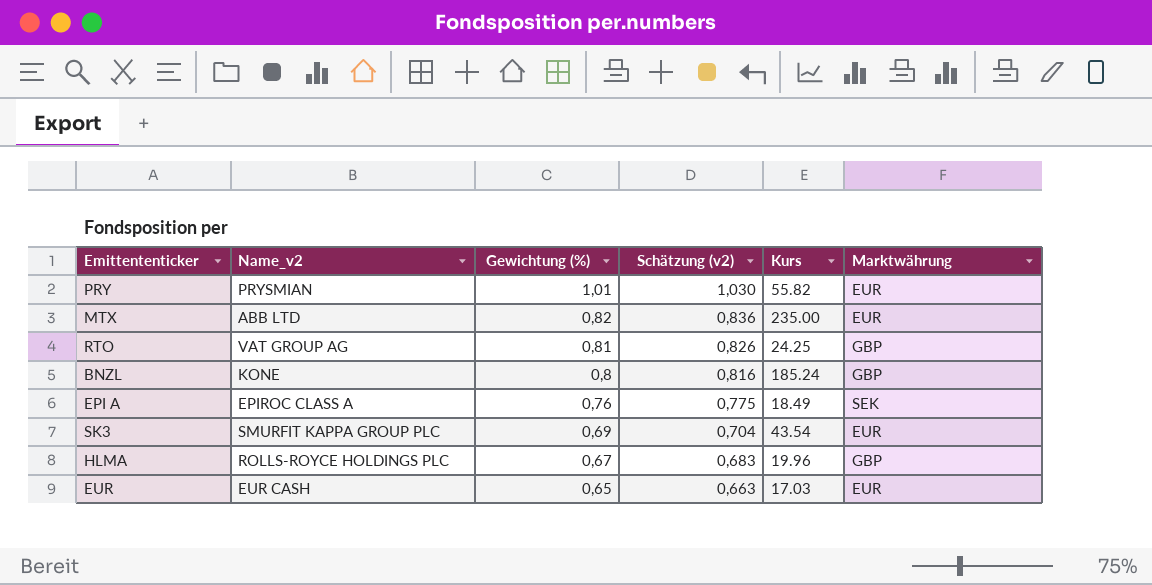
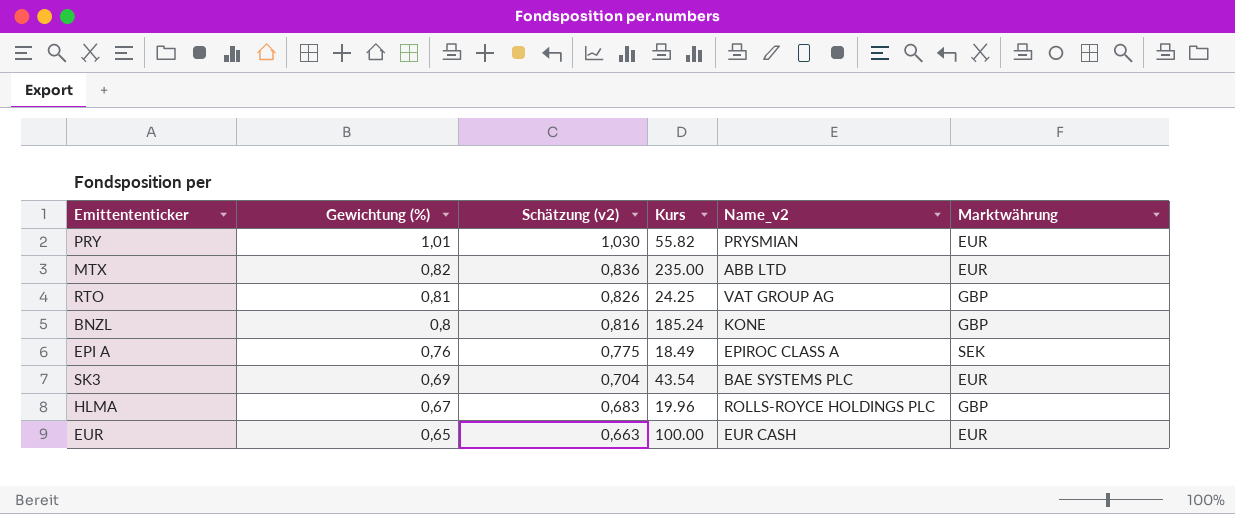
column Name_v2 | position: 2 -> 5
SK3 | Name_v2: SMURFIT KAPPA GROUP PLC -> BAE SYSTEMS PLC
EUR | Kurs: 17.03 -> 100.00

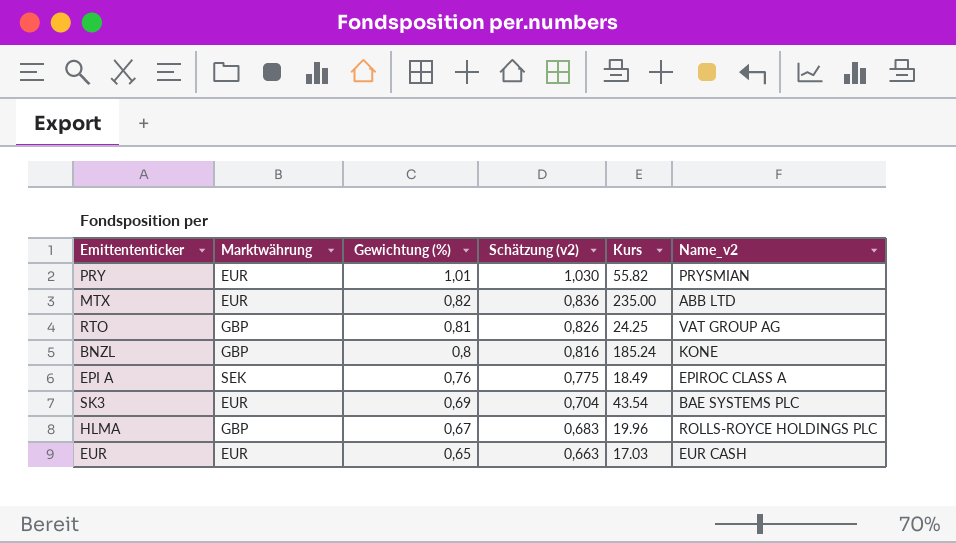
column Marktwährung | position: 6 -> 2
EUR | Kurs: 100.00 -> 17.03

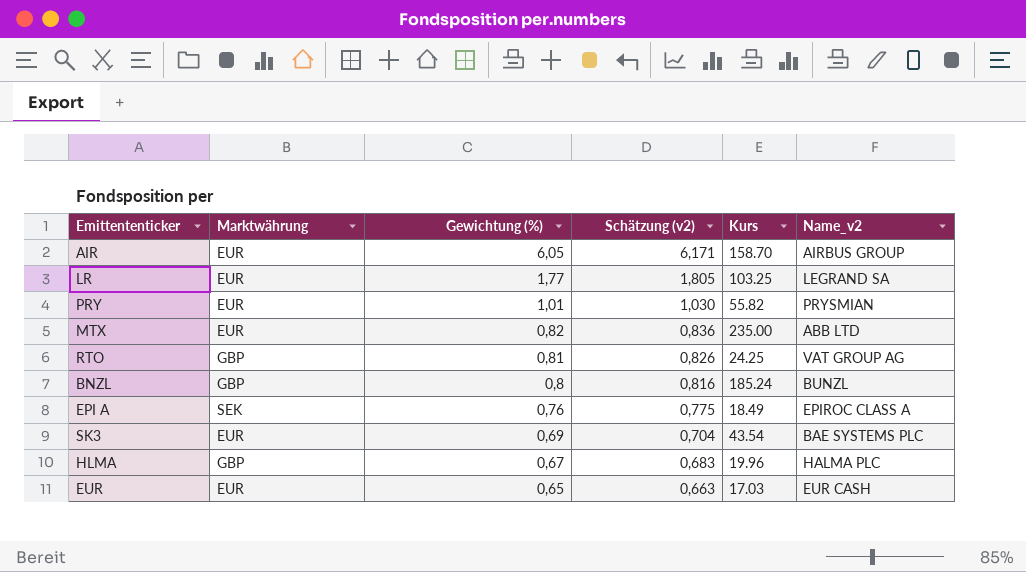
row AIR: none -> EUR | 6,05 | 6,171 | 158.70 | AIRBUS GROUP
row LR: none -> EUR | 1,77 | 1,805 | 103.25 | LEGRAND SA
BNZL | Name_v2: KONE -> BUNZL
HLMA | Name_v2: ROLLS-ROYCE HOLDINGS PLC -> HALMA PLC

